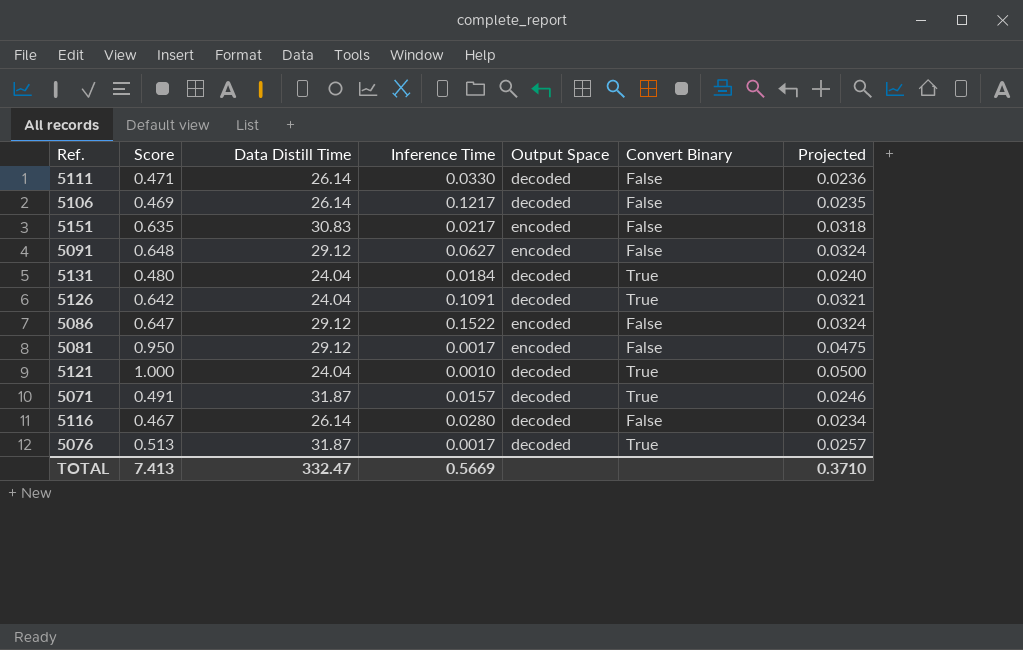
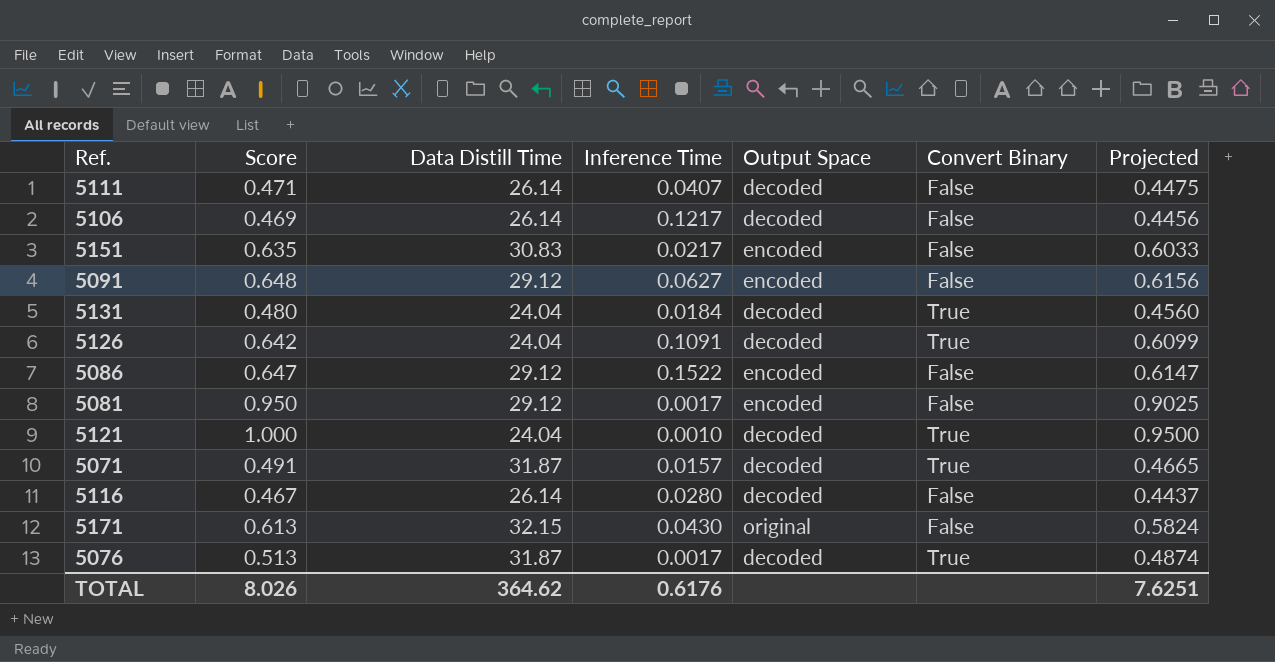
column Projected | formula: [Score] * 0.05 -> [Score] * 0.95
5111 | Inference Time: 0.0330 -> 0.0407
row 5171: none -> 0.613 | 32.15 | 0.0430 | original | False | 0.5824
TOTAL | Score: 7.413 -> 8.026
TOTAL | Data Distill Time: 332.47 -> 364.62
TOTAL | Inference Time: 0.5669 -> 0.6176
TOTAL | Projected: 0.3710 -> 7.6251

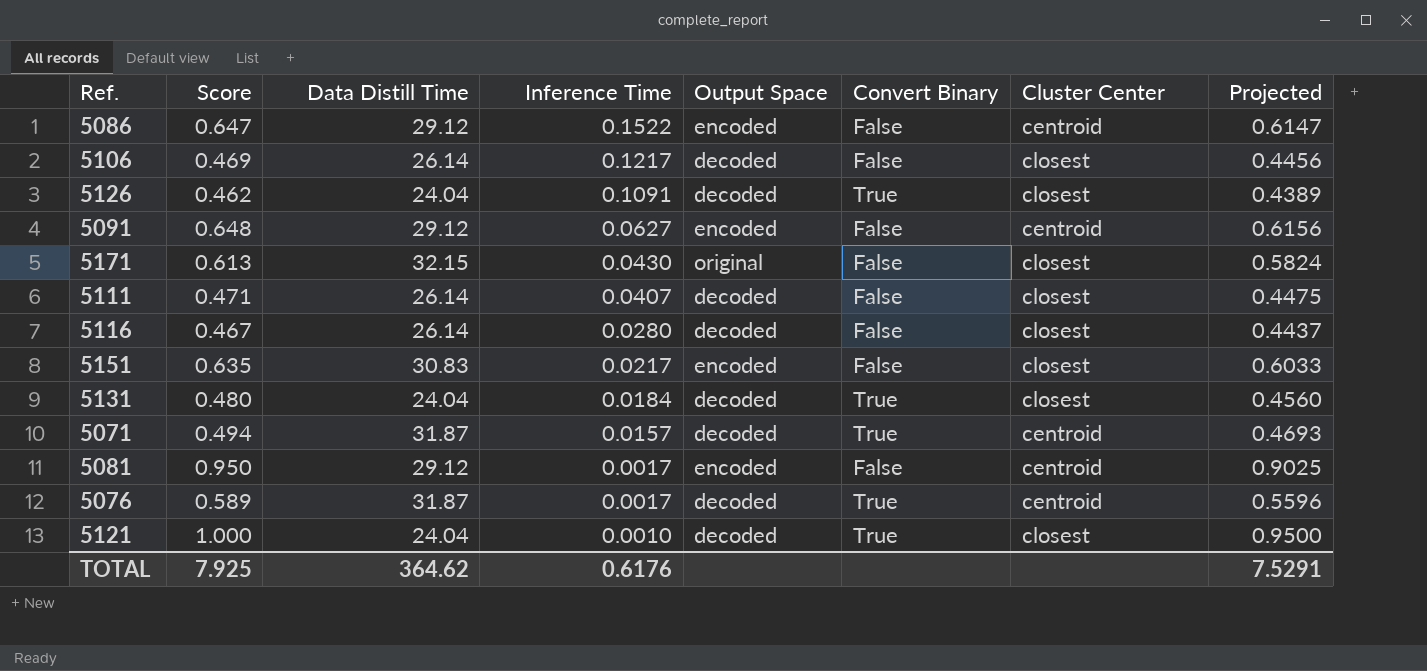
row order: none -> Inference Time descending
column Cluster Center | position: none -> 7
5126 | Score: 0.642 -> 0.462
5126 | Projected: 0.6099 -> 0.4389
5071 | Score: 0.491 -> 0.494
5071 | Projected: 0.4665 -> 0.4693
5076 | Score: 0.513 -> 0.589
5076 | Projected: 0.4874 -> 0.5596
TOTAL | Score: 8.026 -> 7.925
TOTAL | Projected: 7.6251 -> 7.5291

